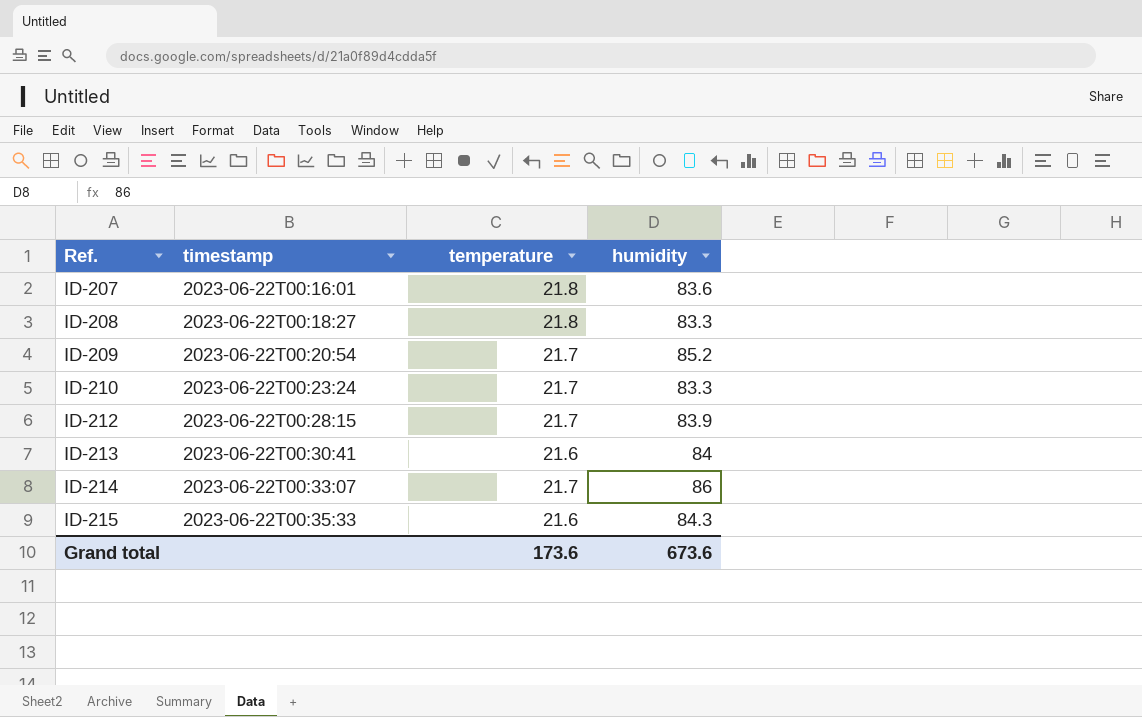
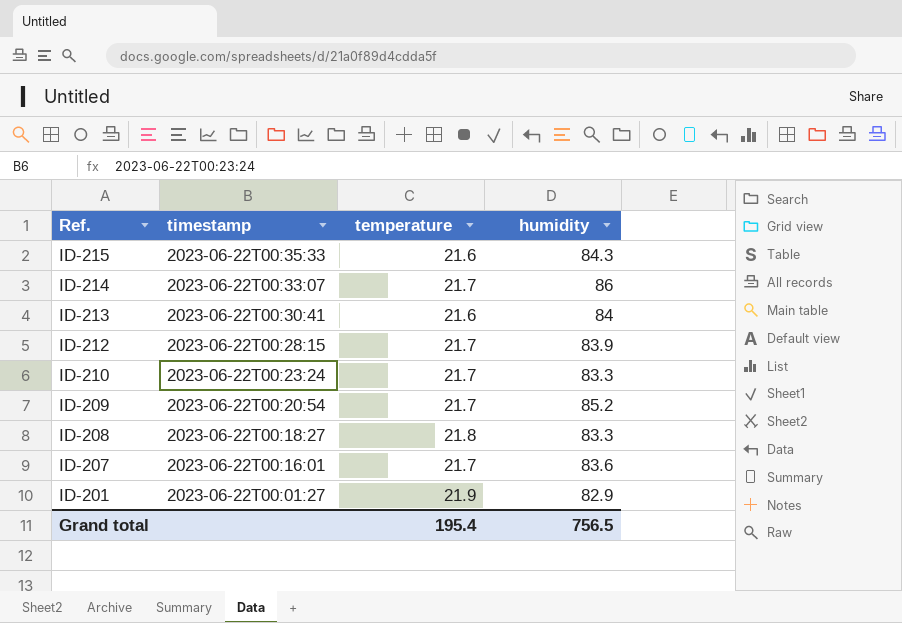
row order: Ref. ascending -> Ref. descending
ID-207 | temperature: 21.8 -> 21.7
row ID-201: none -> 2023-06-22T00:01:27 | 21.9 | 82.9
Grand total | temperature: 173.6 -> 195.4
Grand total | humidity: 673.6 -> 756.5

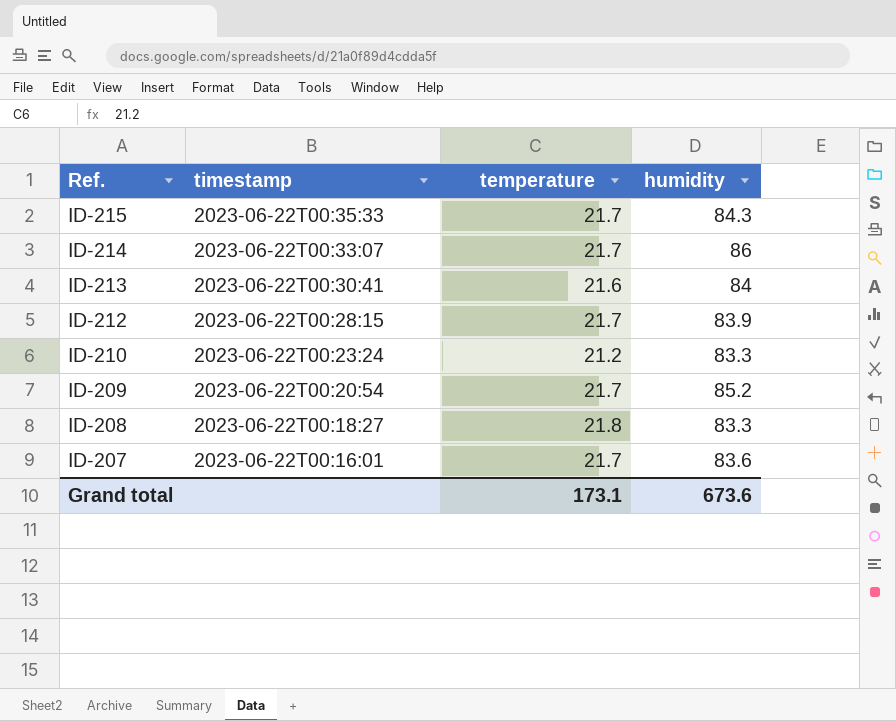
row ID-201: 2023-06-22T00:01:27 | 21.9 | 82.9 -> none
ID-215 | temperature: 21.6 -> 21.7
ID-210 | temperature: 21.7 -> 21.2
Grand total | temperature: 195.4 -> 173.1
Grand total | humidity: 756.5 -> 673.6

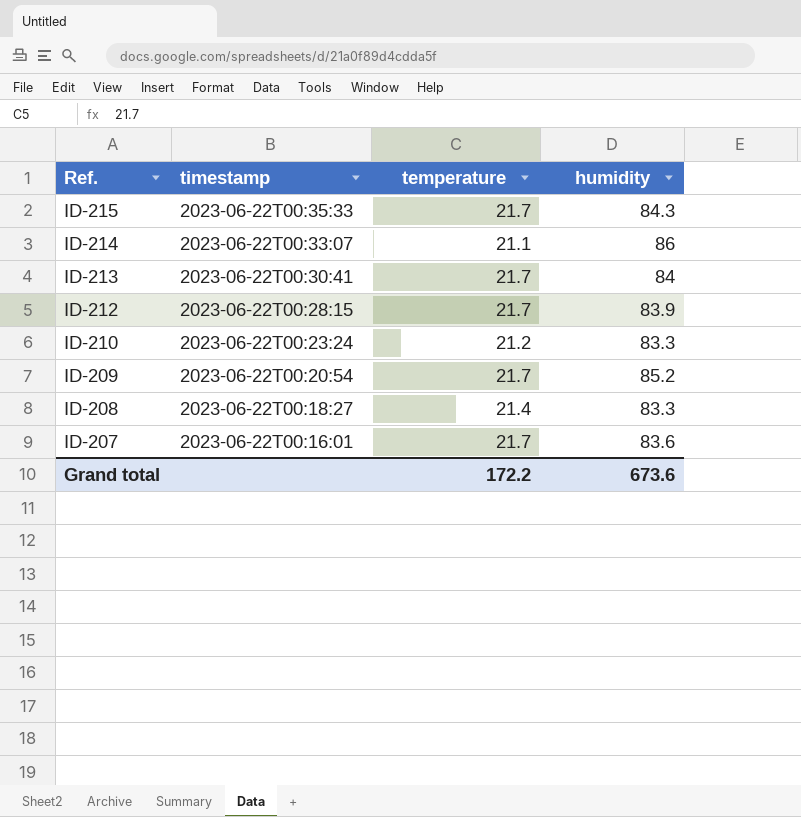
ID-214 | temperature: 21.7 -> 21.1
ID-213 | temperature: 21.6 -> 21.7
ID-208 | temperature: 21.8 -> 21.4
Grand total | temperature: 173.1 -> 172.2

